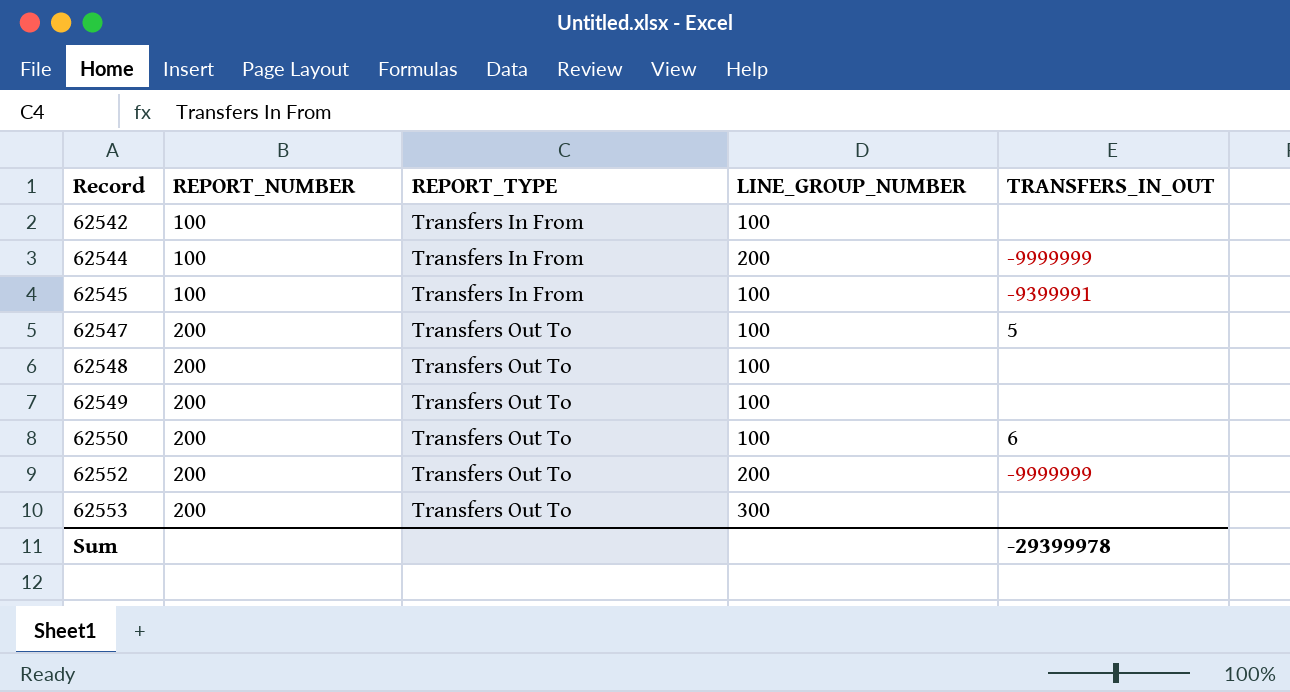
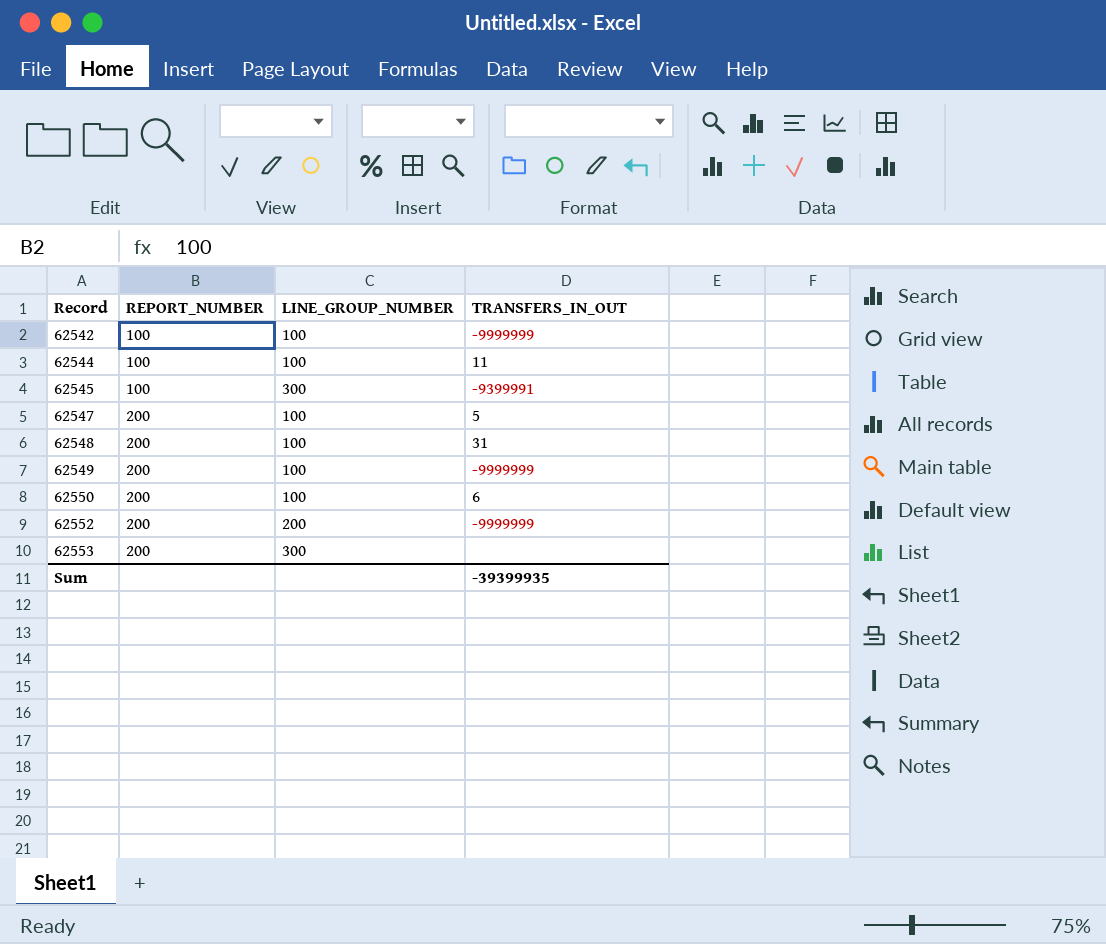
column REPORT_TYPE | position: 3 -> none
62542 | TRANSFERS_IN_OUT: none -> -9999999
62544 | LINE_GROUP_NUMBER: 200 -> 100
62544 | TRANSFERS_IN_OUT: -9999999 -> 11
62545 | LINE_GROUP_NUMBER: 100 -> 300
62548 | TRANSFERS_IN_OUT: none -> 31
62549 | TRANSFERS_IN_OUT: none -> -9999999
Sum | TRANSFERS_IN_OUT: -29399978 -> -39399935

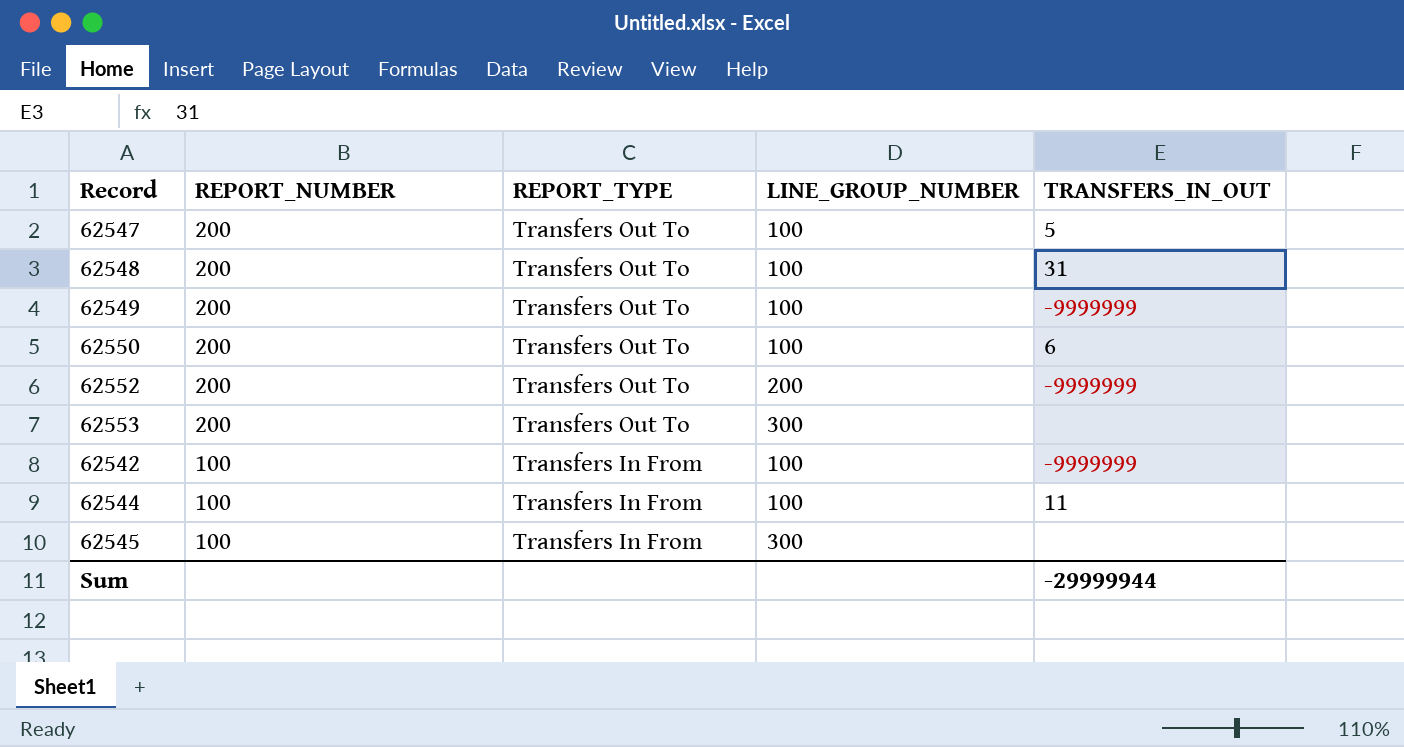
row order: Record ascending -> REPORT_NUMBER descending
column REPORT_TYPE | position: none -> 3
62545 | TRANSFERS_IN_OUT: -9399991 -> none
Sum | TRANSFERS_IN_OUT: -39399935 -> -29999944

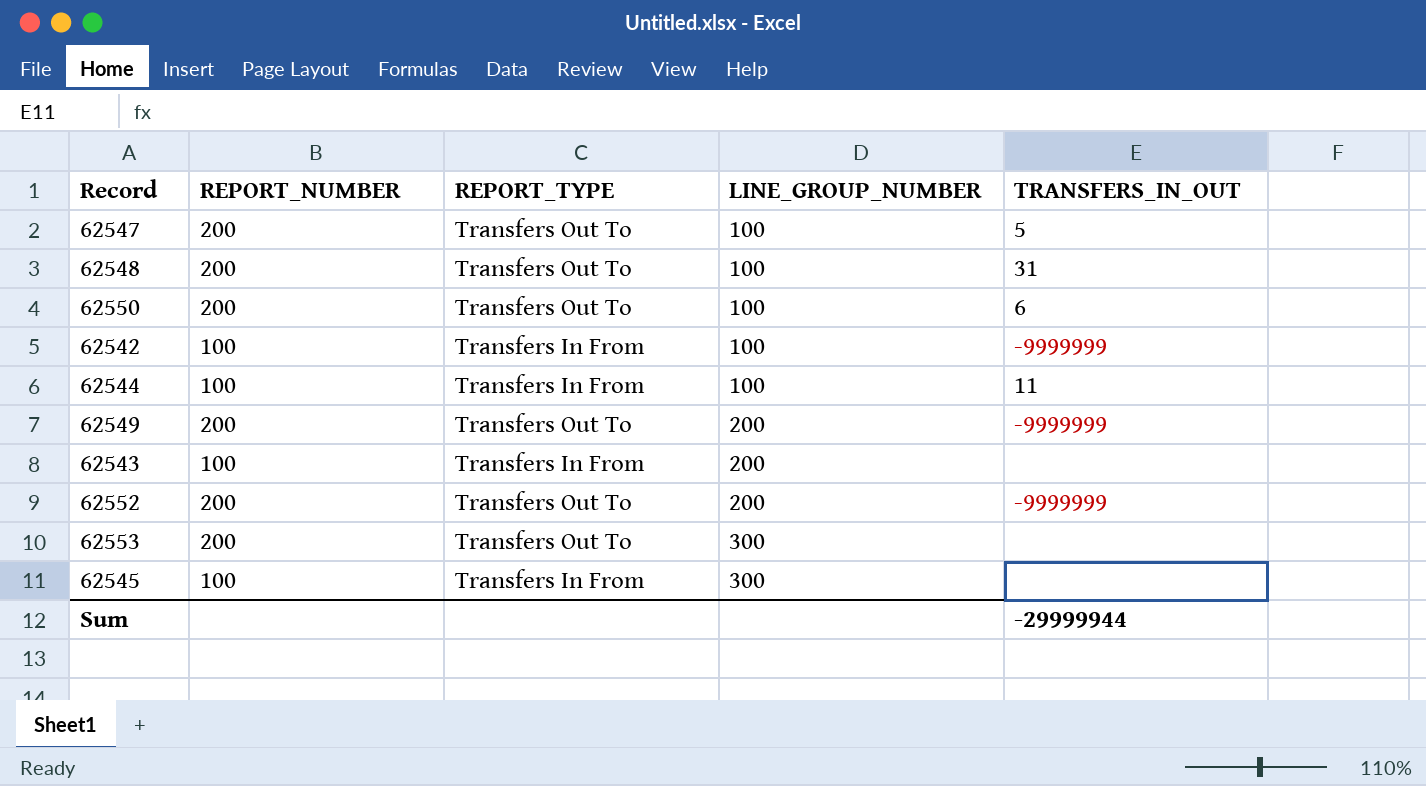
row order: REPORT_NUMBER descending -> LINE_GROUP_NUMBER ascending
62549 | LINE_GROUP_NUMBER: 100 -> 200
row 62543: none -> 100 | Transfers In From | 200 | none

